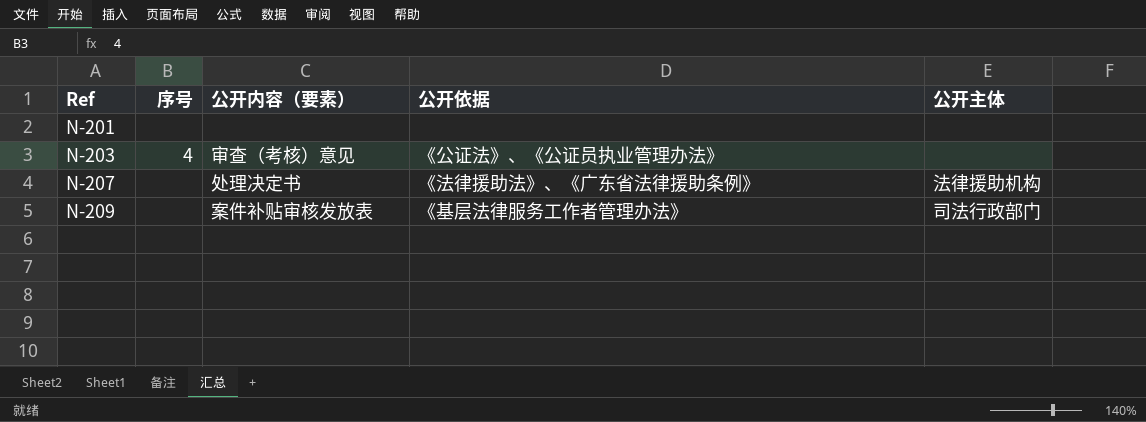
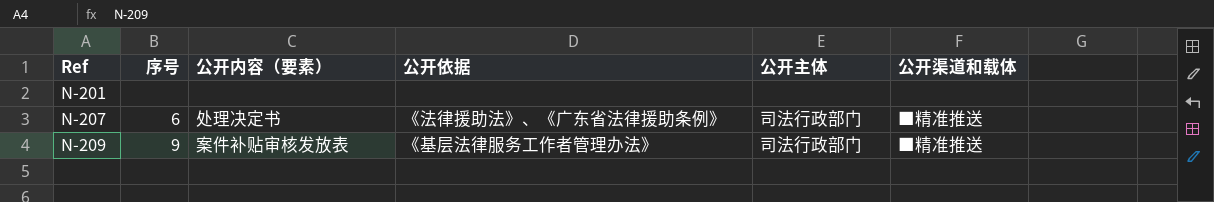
column 公开渠道和载体 | position: none -> 6
row N-203: 4 | 审查（考核）意见 | 《公证法》、《公证员执业管理办法》 | none -> none
N-207 | 序号: none -> 6
N-207 | 公开主体: 法律援助机构 -> 司法行政部门
N-209 | 序号: none -> 9

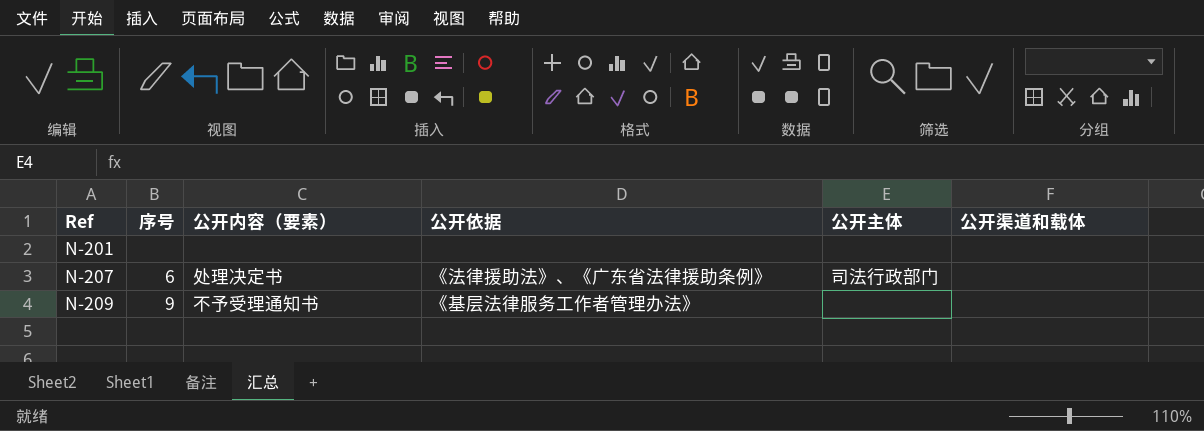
N-207 | 公开渠道和载体: ■精准推送 -> none
N-209 | 公开内容（要素）: 案件补贴审核发放表 -> 不予受理通知书
N-209 | 公开主体: 司法行政部门 -> none
N-209 | 公开渠道和载体: ■精准推送 -> none

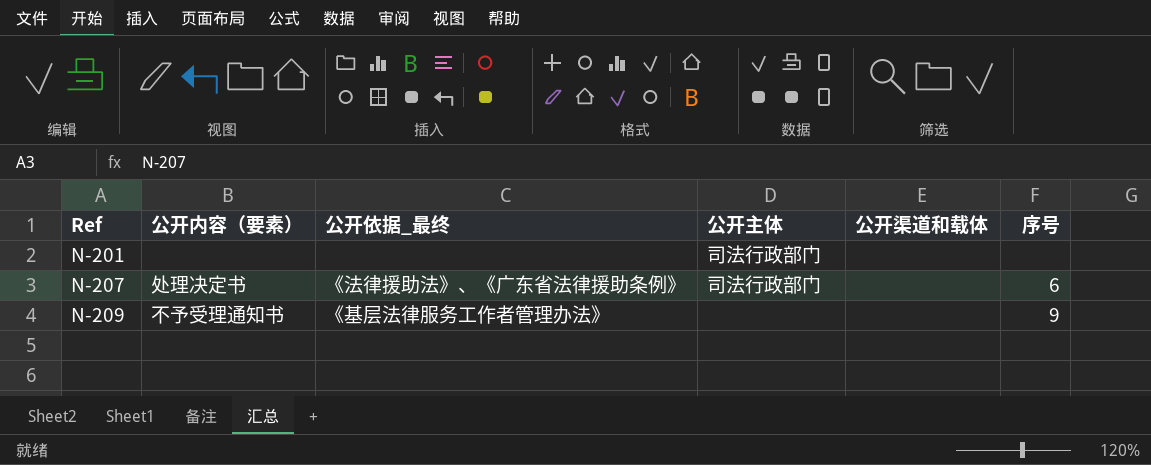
column name: 公开依据 -> 公开依据_最终
column 序号 | position: 2 -> 6
N-201 | 公开主体: none -> 司法行政部门

